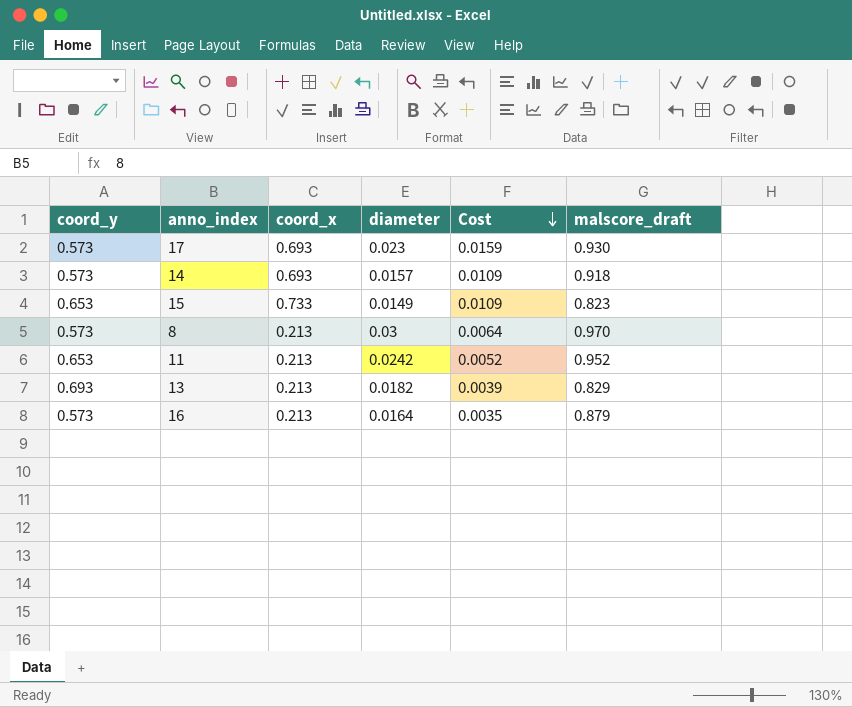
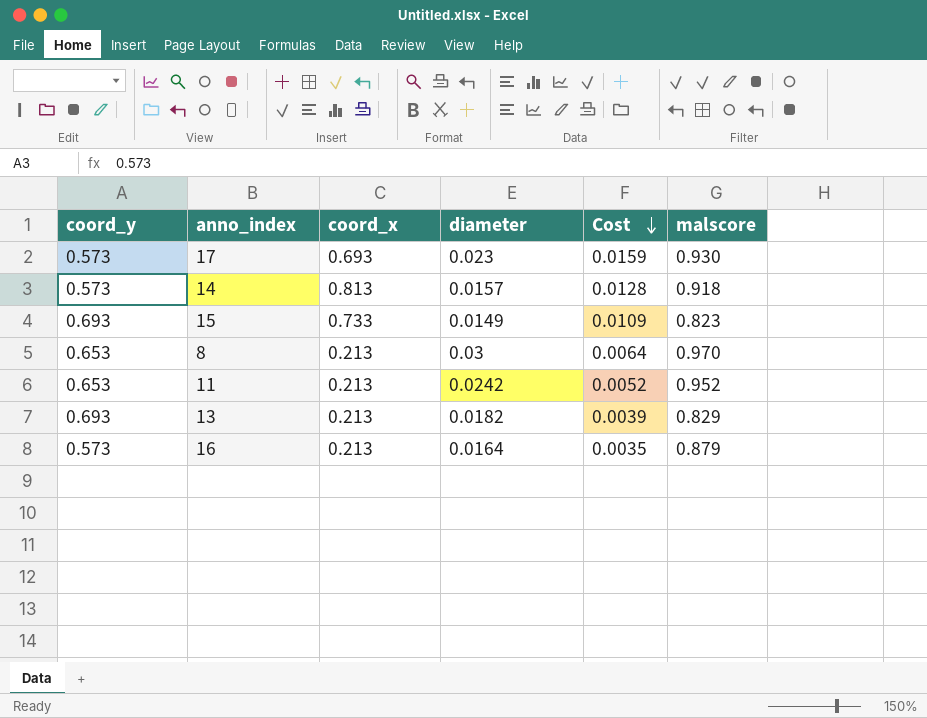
column name: malscore_draft -> malscore
14 | coord_x: 0.693 -> 0.813
14 | Cost: 0.0109 -> 0.0128
15 | coord_y: 0.653 -> 0.693
8 | coord_y: 0.573 -> 0.653

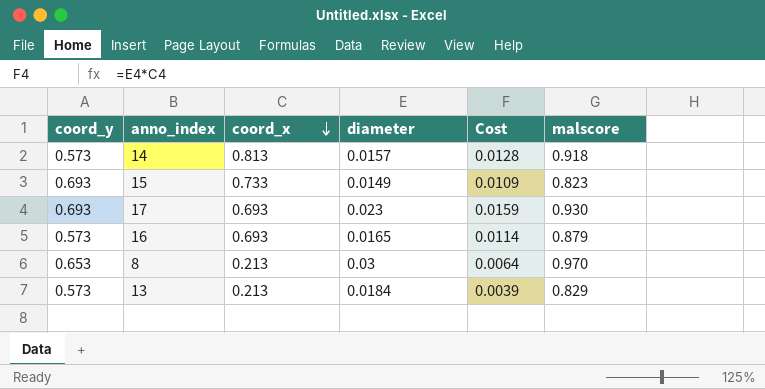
row order: Cost descending -> coord_x descending
row 11: 0.653 | 0.213 | 0.0242 | 0.0052 | 0.952 -> none
17 | coord_y: 0.573 -> 0.693
16 | coord_x: 0.213 -> 0.693
16 | diameter: 0.0164 -> 0.0165
16 | Cost: 0.0035 -> 0.0114
13 | coord_y: 0.693 -> 0.573
13 | diameter: 0.0182 -> 0.0184

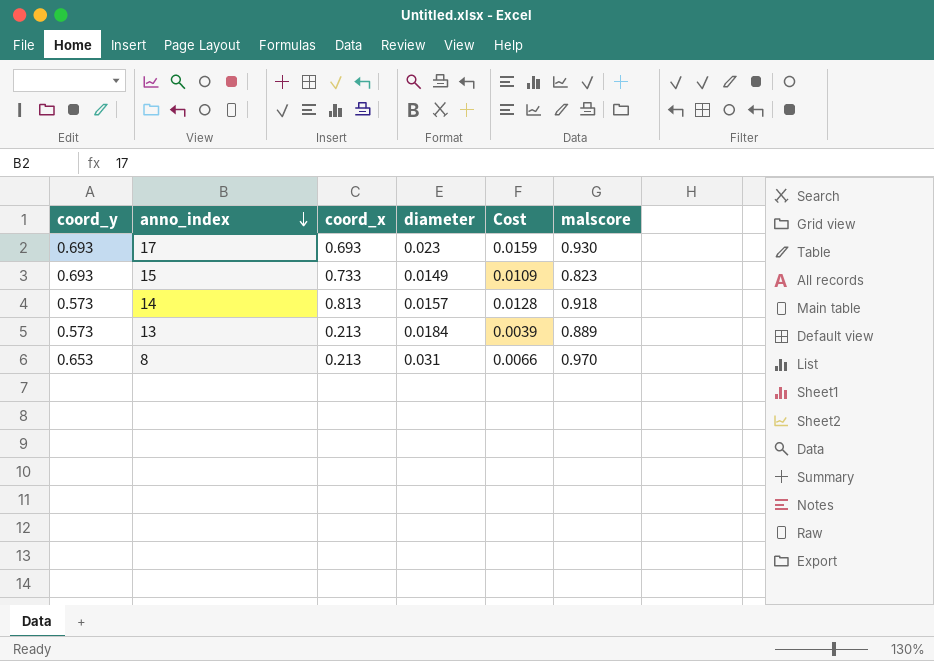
row order: coord_x descending -> anno_index descending
row 16: 0.573 | 0.693 | 0.0165 | 0.0114 | 0.879 -> none
13 | malscore: 0.829 -> 0.889
8 | diameter: 0.03 -> 0.031
8 | Cost: 0.0064 -> 0.0066

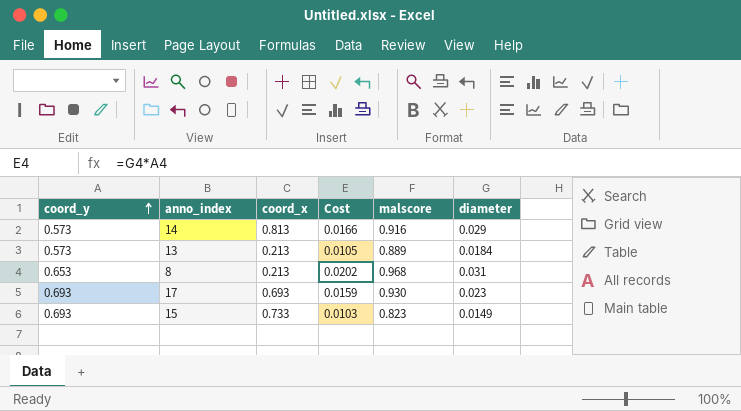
row order: anno_index descending -> coord_y ascending
column Cost | formula: [coord_x] * [diameter] -> [coord_y] * [diameter]
column diameter | position: 4 -> 6
14 | malscore: 0.918 -> 0.916
14 | diameter: 0.0157 -> 0.029
8 | malscore: 0.970 -> 0.968

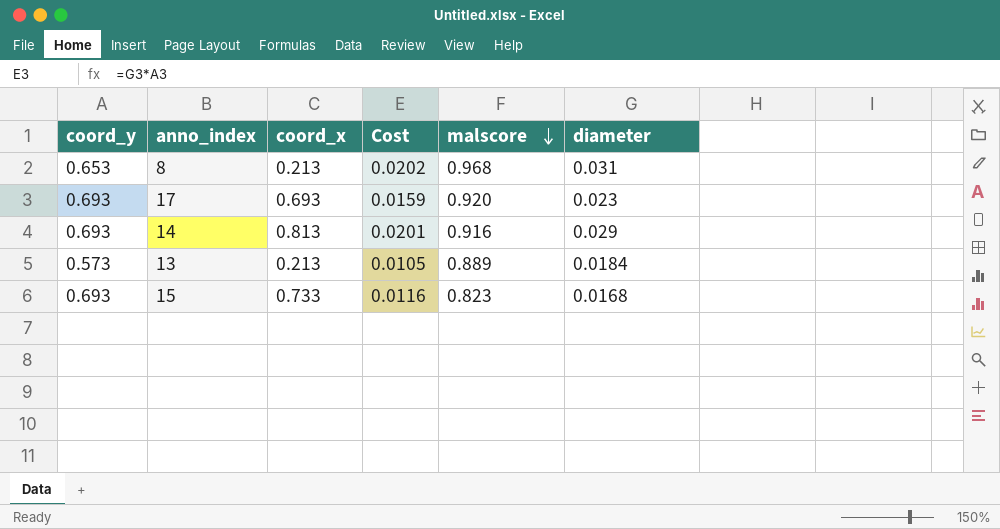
row order: coord_y ascending -> malscore descending
17 | malscore: 0.930 -> 0.920
14 | coord_y: 0.573 -> 0.693
14 | Cost: 0.0166 -> 0.0201
15 | Cost: 0.0103 -> 0.0116
15 | diameter: 0.0149 -> 0.0168

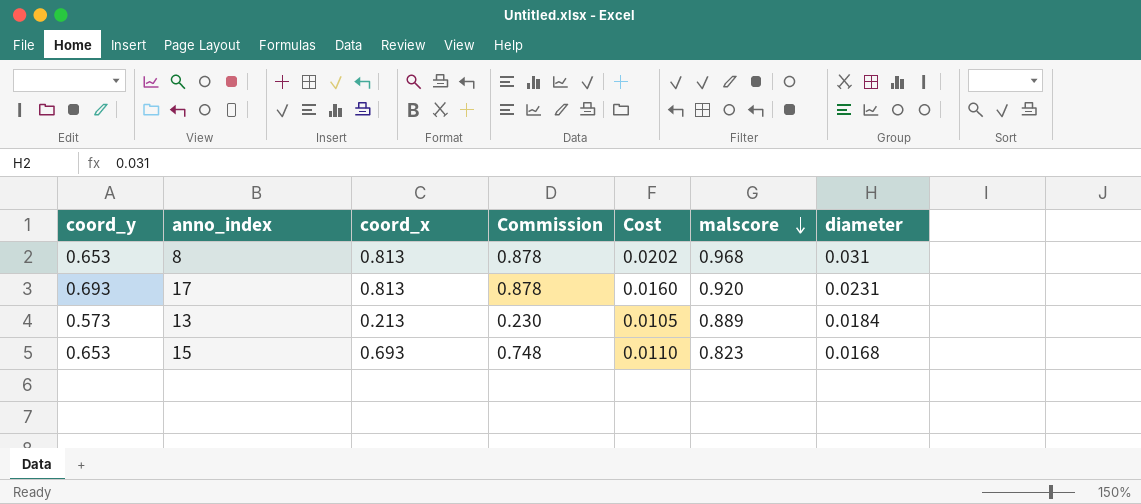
column Commission | formula: none -> [coord_x] * 1.08
row 14: 0.693 | 0.813 | 0.0201 | 0.916 | 0.029 -> none
8 | coord_x: 0.213 -> 0.813
17 | coord_x: 0.693 -> 0.813
17 | Cost: 0.0159 -> 0.0160
17 | diameter: 0.023 -> 0.0231
15 | coord_y: 0.693 -> 0.653
15 | coord_x: 0.733 -> 0.693
15 | Cost: 0.0116 -> 0.0110

